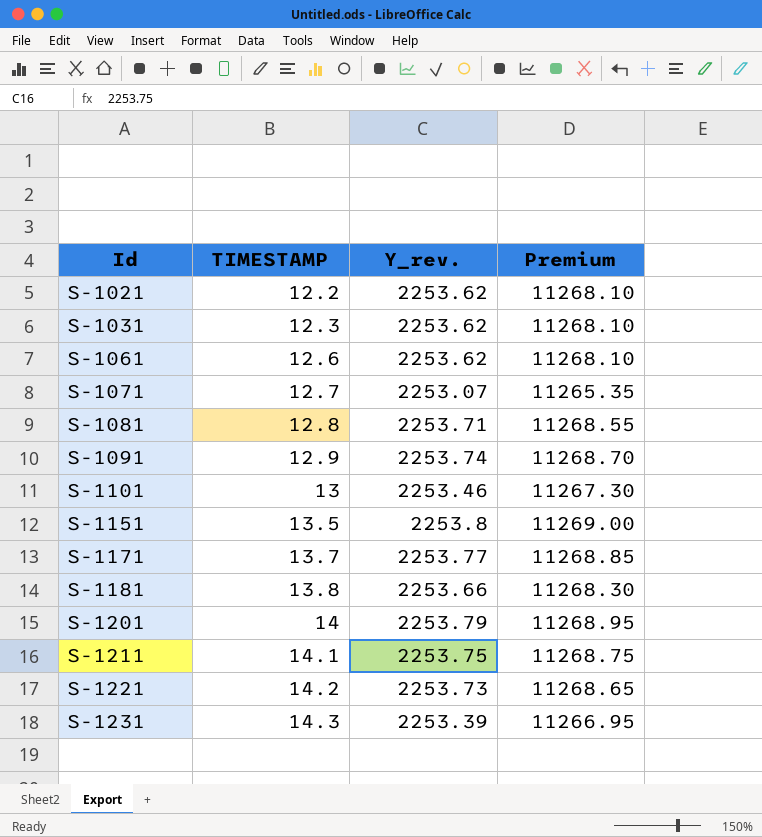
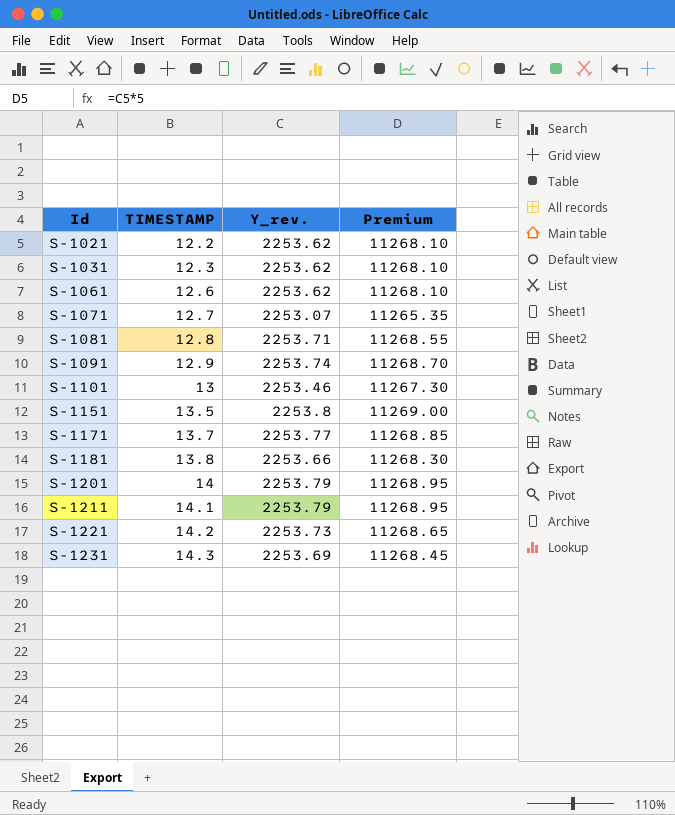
S-1211 | Y_rev.: 2253.75 -> 2253.79
S-1211 | Premium: 11268.75 -> 11268.95
S-1231 | Y_rev.: 2253.39 -> 2253.69
S-1231 | Premium: 11266.95 -> 11268.45

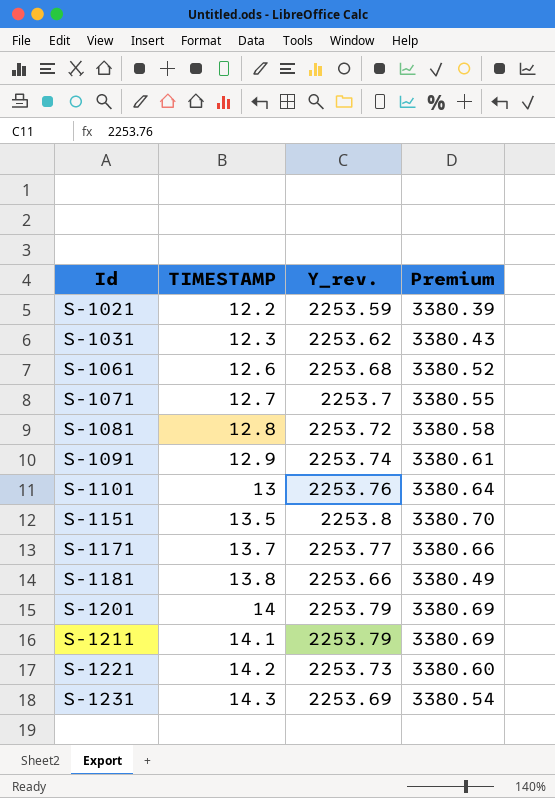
column Premium | formula: [Y_rev.] * 5 -> [Y_rev.] * 1.5
S-1021 | Y_rev.: 2253.62 -> 2253.59
S-1061 | Y_rev.: 2253.62 -> 2253.68
S-1071 | Y_rev.: 2253.07 -> 2253.7
S-1081 | Y_rev.: 2253.71 -> 2253.72
S-1101 | Y_rev.: 2253.46 -> 2253.76

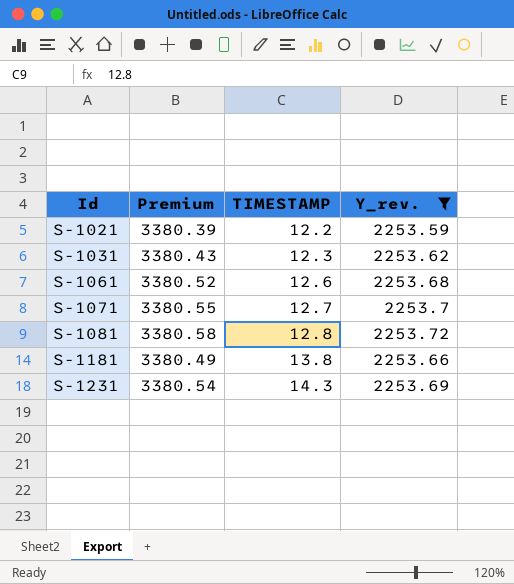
filter: none -> Y_rev. <= 2253.72
column Premium | position: 4 -> 2

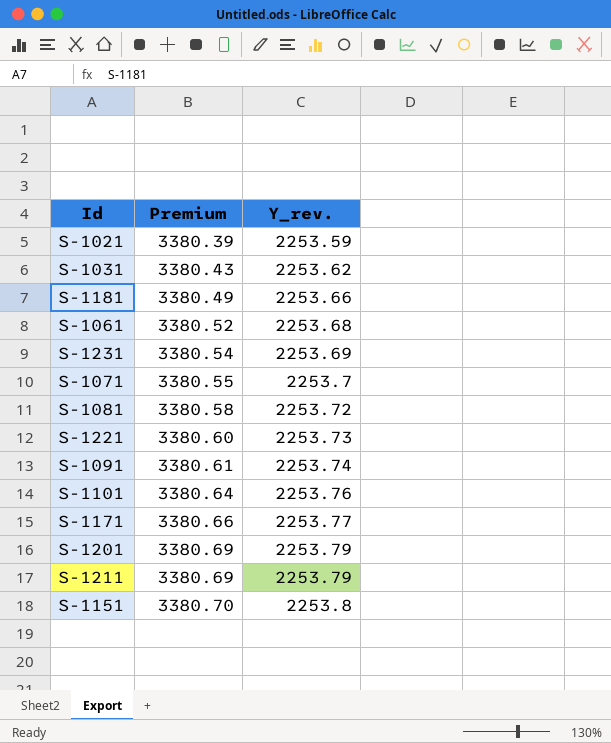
filter: Y_rev. <= 2253.72 -> none
row order: Id ascending -> Premium ascending
column TIMESTAMP | position: 3 -> none

